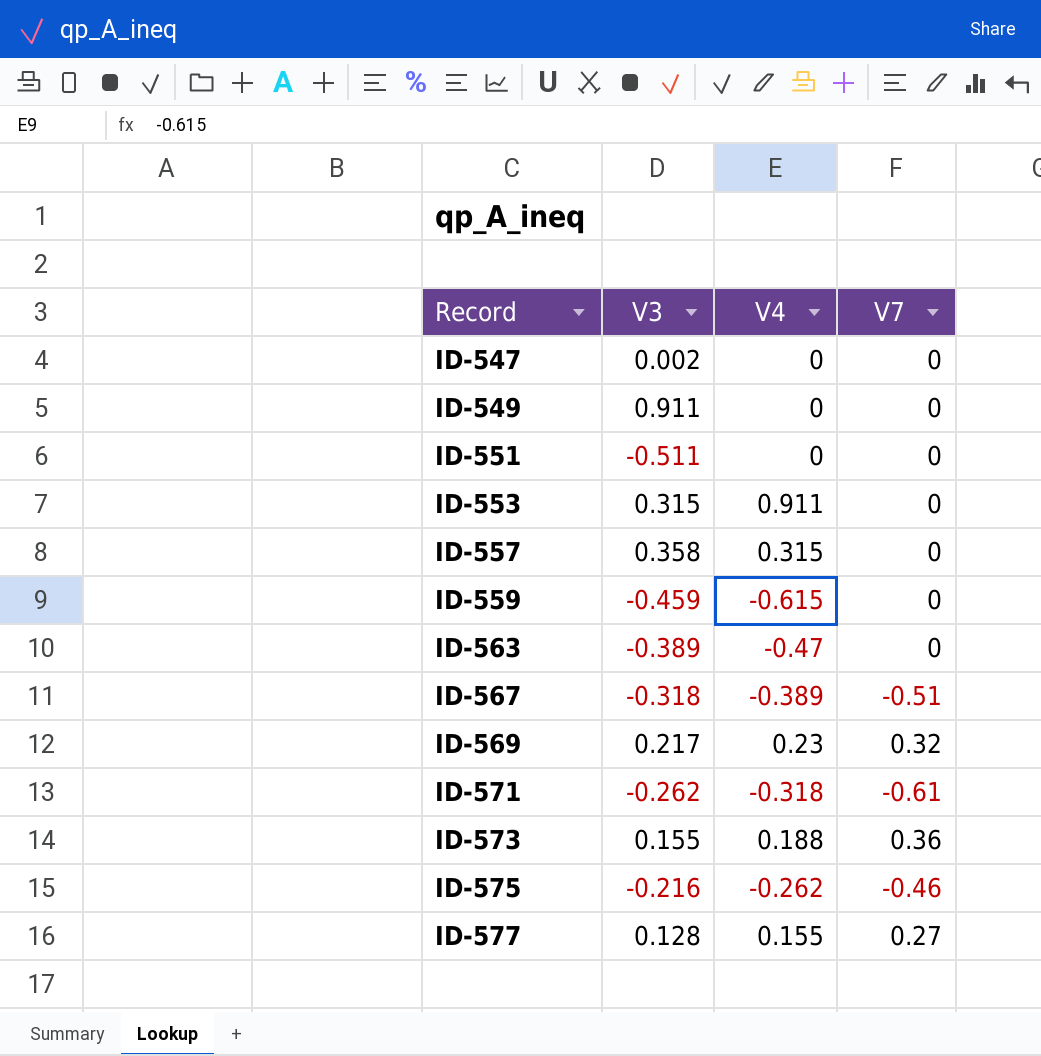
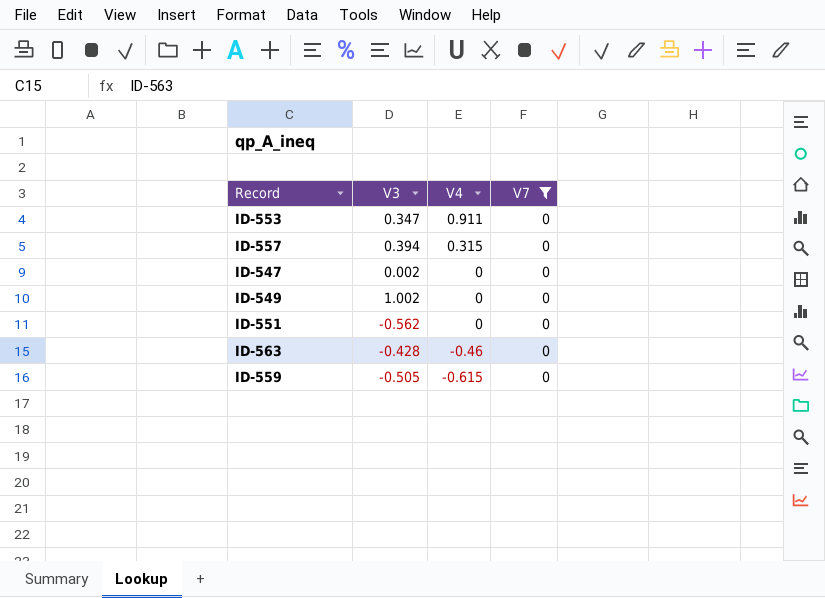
filter: none -> V7 = 0
row order: Record ascending -> V4 descending
ID-553 | V3: 0.315 -> 0.347
ID-557 | V3: 0.358 -> 0.394
ID-549 | V3: 0.911 -> 1.002
ID-551 | V3: -0.511 -> -0.562
ID-563 | V3: -0.389 -> -0.428
ID-563 | V4: -0.47 -> -0.46
ID-559 | V3: -0.459 -> -0.505

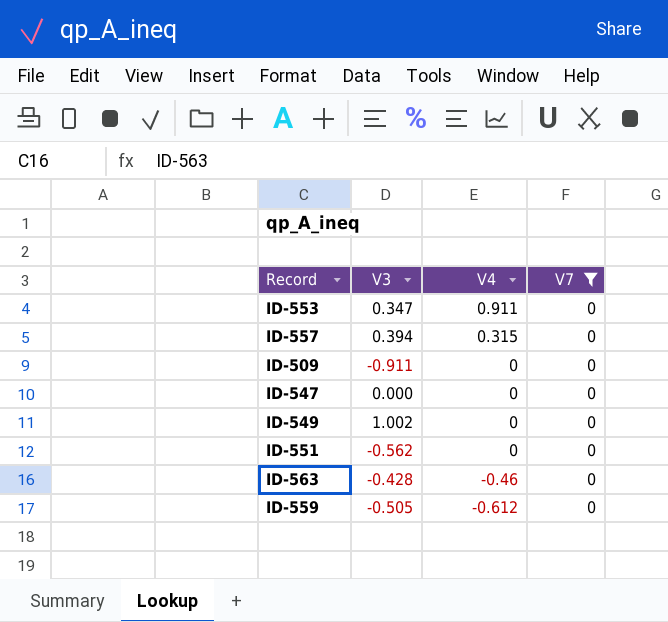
row ID-509: none -> -0.911 | 0 | 0
ID-547 | V3: 0.002 -> 0.000
ID-559 | V4: -0.615 -> -0.612

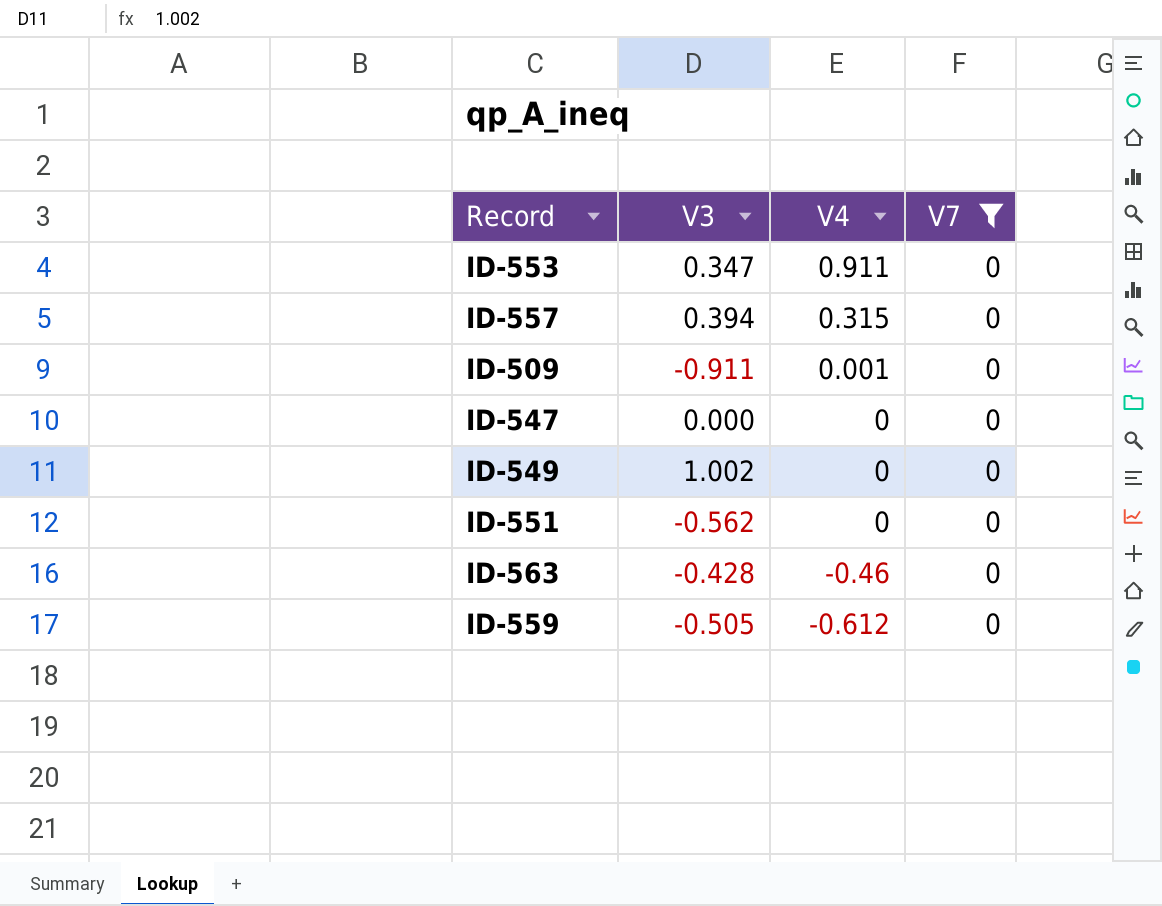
ID-509 | V4: 0 -> 0.001

